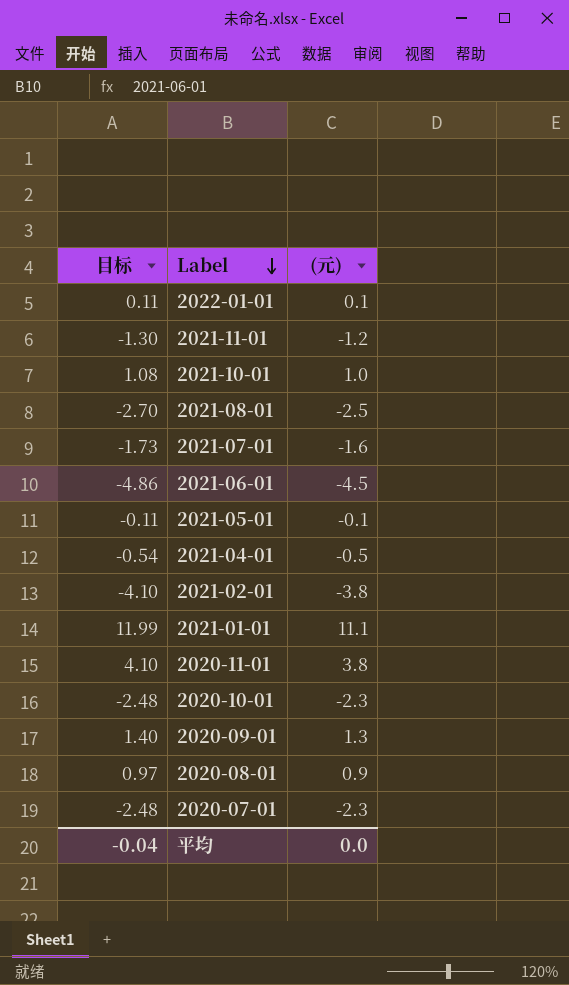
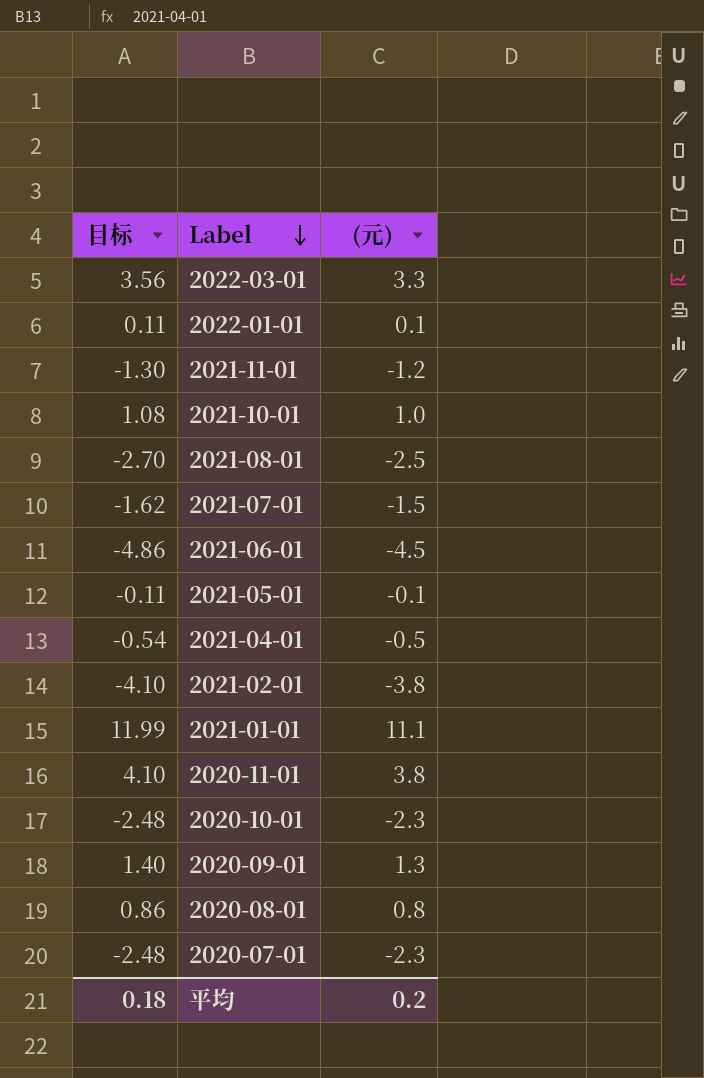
row 2022-03-01: none -> 3.56 | 3.3
2021-07-01 | 目标: -1.73 -> -1.62
2021-07-01 | (元): -1.6 -> -1.5
2020-08-01 | 目标: 0.97 -> 0.86
2020-08-01 | (元): 0.9 -> 0.8
平均 | 目标: -0.04 -> 0.18
平均 | (元): 0.0 -> 0.2

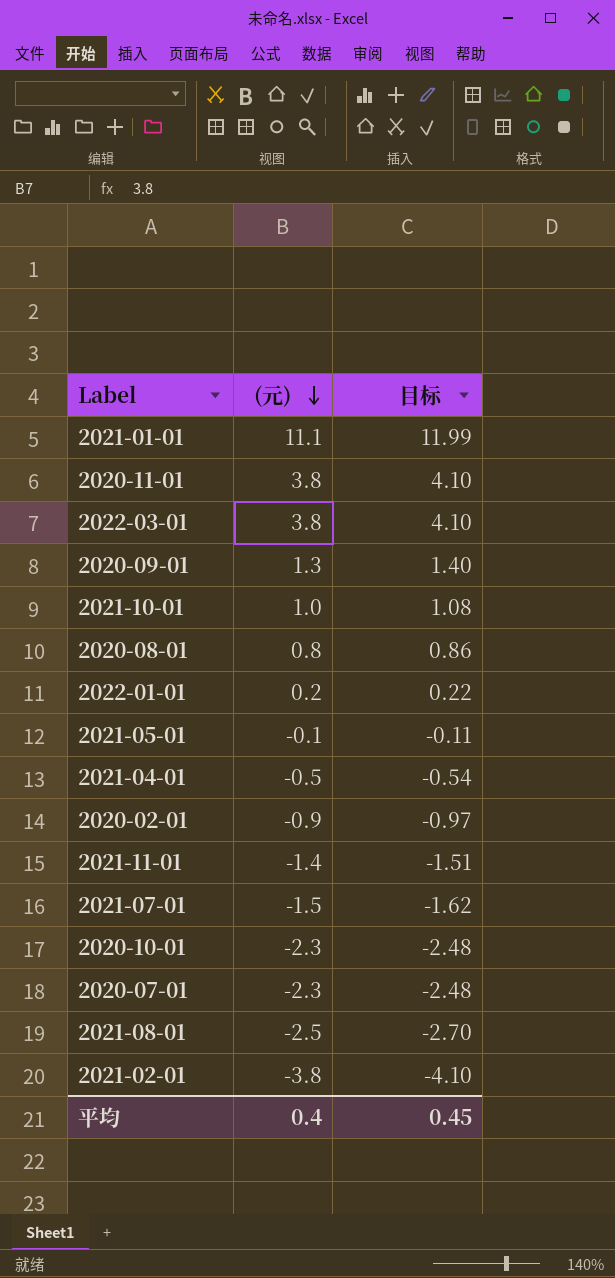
row order: Label descending -> (元) descending
column 目标 | position: 1 -> 3
row 2021-06-01: -4.86 | -4.5 -> none
2022-03-01 | (元): 3.3 -> 3.8
2022-03-01 | 目标: 3.56 -> 4.10
2022-01-01 | (元): 0.1 -> 0.2
2022-01-01 | 目标: 0.11 -> 0.22
row 2020-02-01: none -> -0.9 | -0.97
2021-11-01 | (元): -1.2 -> -1.4
2021-11-01 | 目标: -1.30 -> -1.51
平均 | (元): 0.2 -> 0.4
平均 | 目标: 0.18 -> 0.45

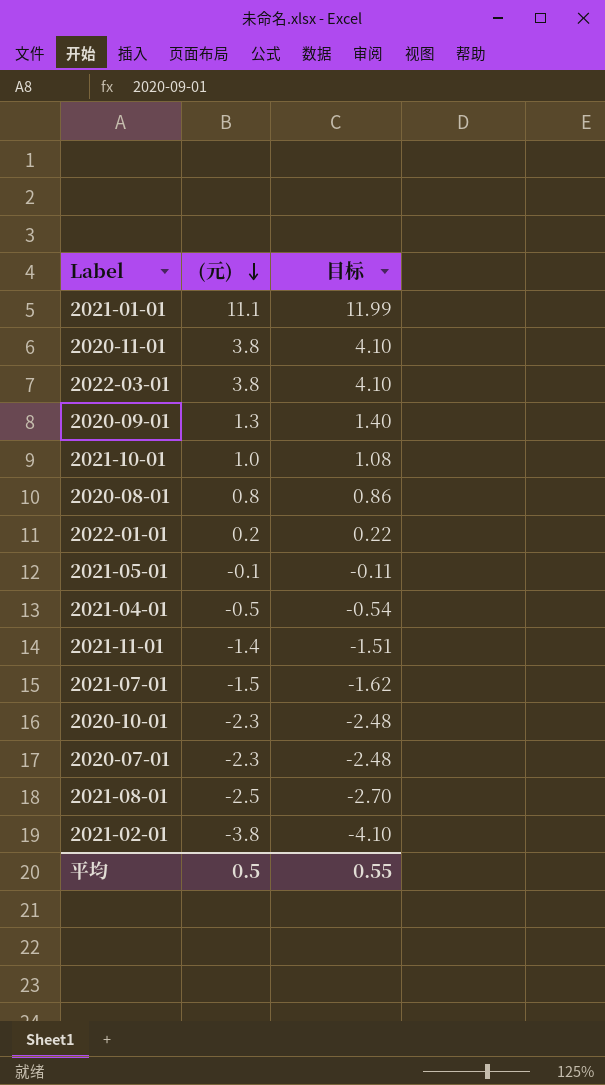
row 2020-02-01: -0.9 | -0.97 -> none
平均 | (元): 0.4 -> 0.5
平均 | 目标: 0.45 -> 0.55

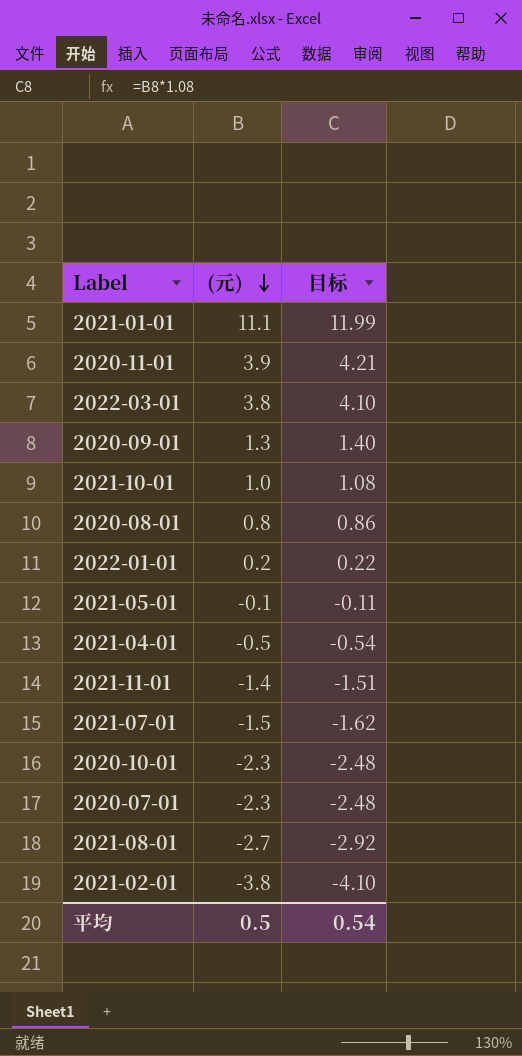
2020-11-01 | (元): 3.8 -> 3.9
2020-11-01 | 目标: 4.10 -> 4.21
2021-08-01 | (元): -2.5 -> -2.7
2021-08-01 | 目标: -2.70 -> -2.92
平均 | 目标: 0.55 -> 0.54

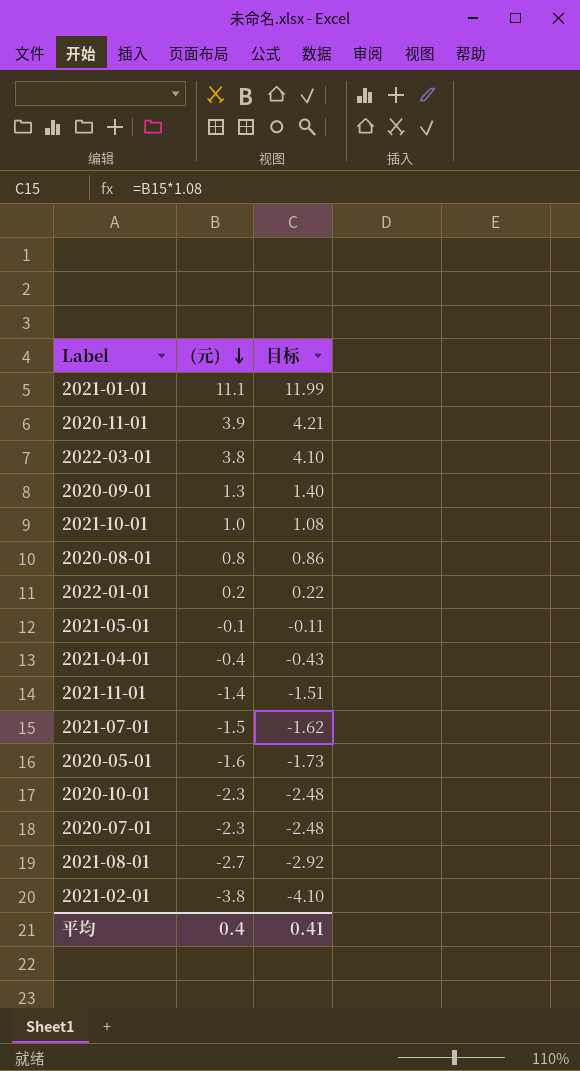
2021-04-01 | (元): -0.5 -> -0.4
2021-04-01 | 目标: -0.54 -> -0.43
row 2020-05-01: none -> -1.6 | -1.73
平均 | (元): 0.5 -> 0.4
平均 | 目标: 0.54 -> 0.41

